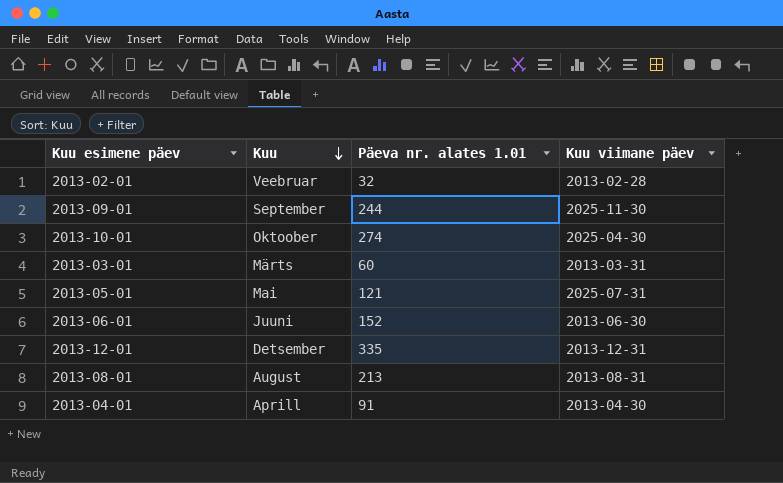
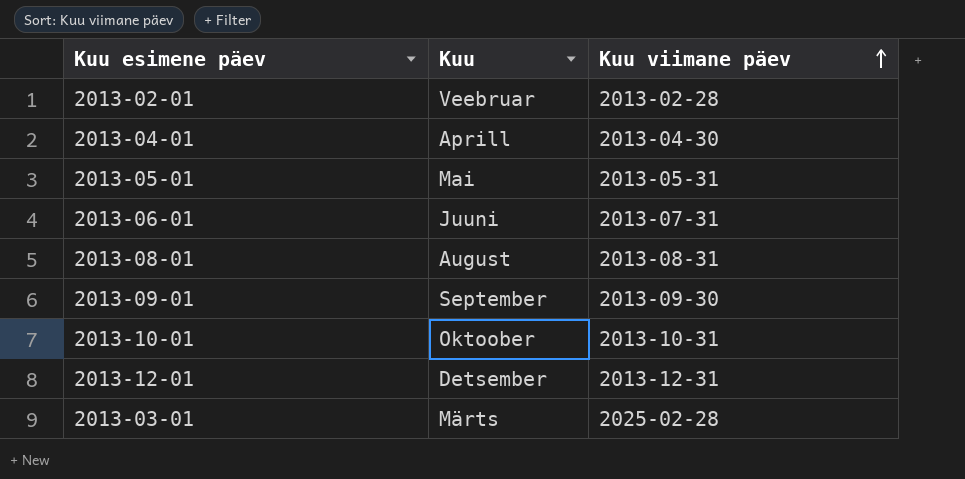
row order: Kuu descending -> Kuu viimane päev ascending
column Päeva nr. alates 1.01 | position: 3 -> none
2013-05-01 | Kuu viimane päev: 2025-07-31 -> 2013-05-31
2013-06-01 | Kuu viimane päev: 2013-06-30 -> 2013-07-31
2013-09-01 | Kuu viimane päev: 2025-11-30 -> 2013-09-30
2013-10-01 | Kuu viimane päev: 2025-04-30 -> 2013-10-31
2013-03-01 | Kuu viimane päev: 2013-03-31 -> 2025-02-28

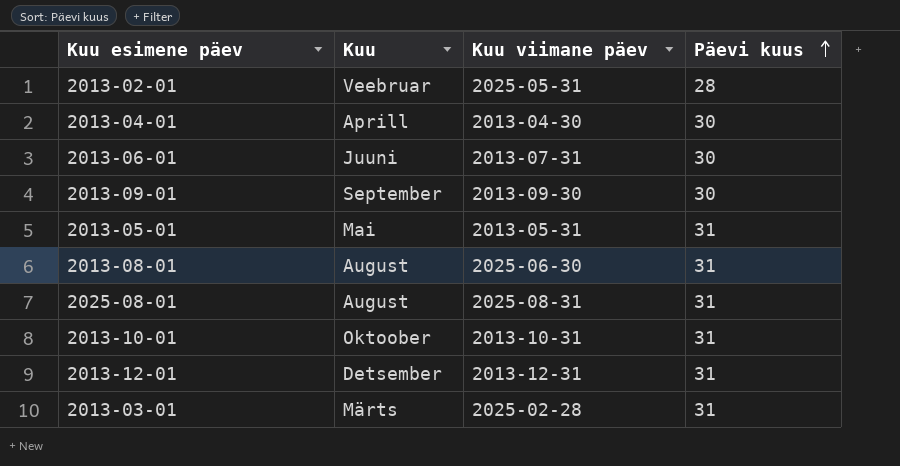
row order: Kuu viimane päev ascending -> Päevi kuus ascending
column Päevi kuus | position: none -> 4
2013-02-01 | Kuu viimane päev: 2013-02-28 -> 2025-05-31
2013-08-01 | Kuu viimane päev: 2013-08-31 -> 2025-06-30
row 2025-08-01: none -> August | 2025-08-31 | 31

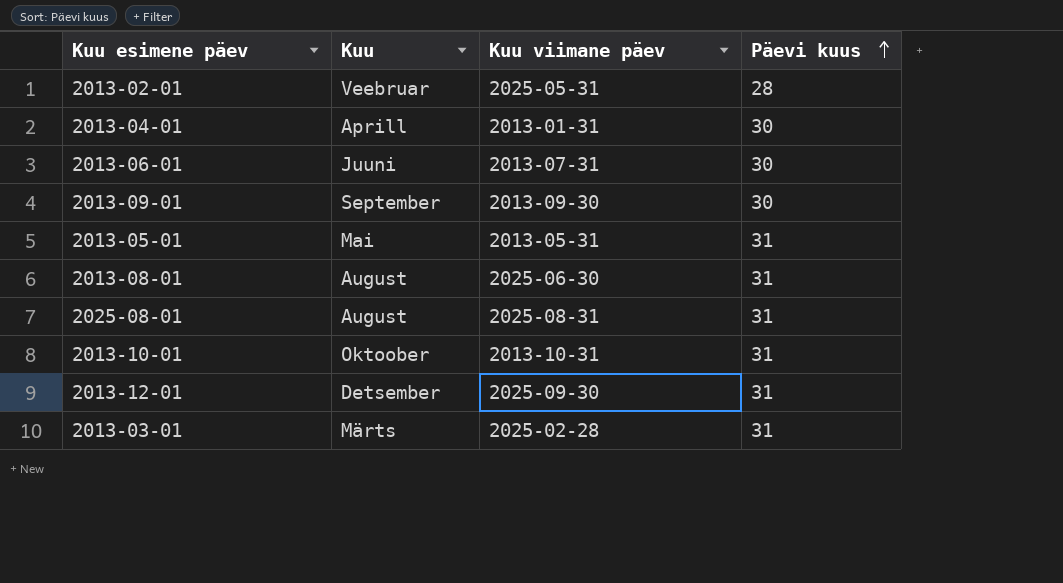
2013-04-01 | Kuu viimane päev: 2013-04-30 -> 2013-01-31
2013-12-01 | Kuu viimane päev: 2013-12-31 -> 2025-09-30

